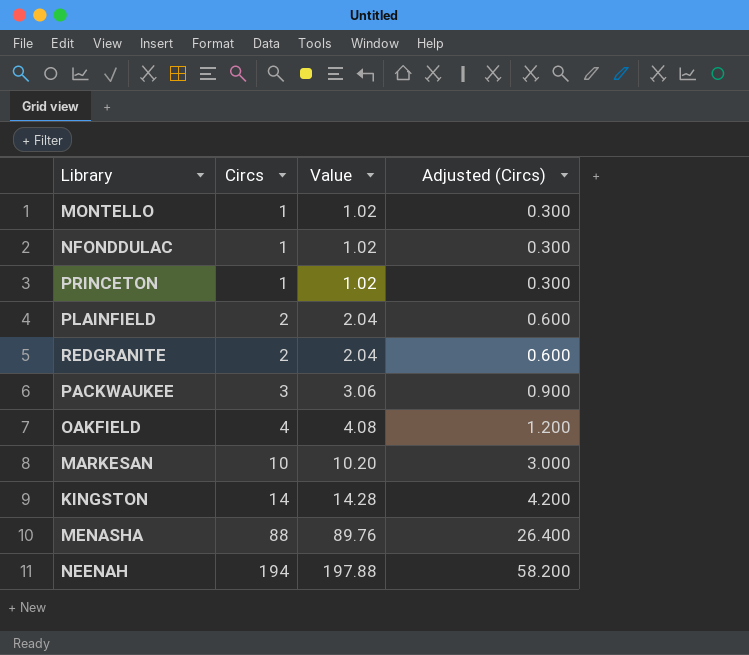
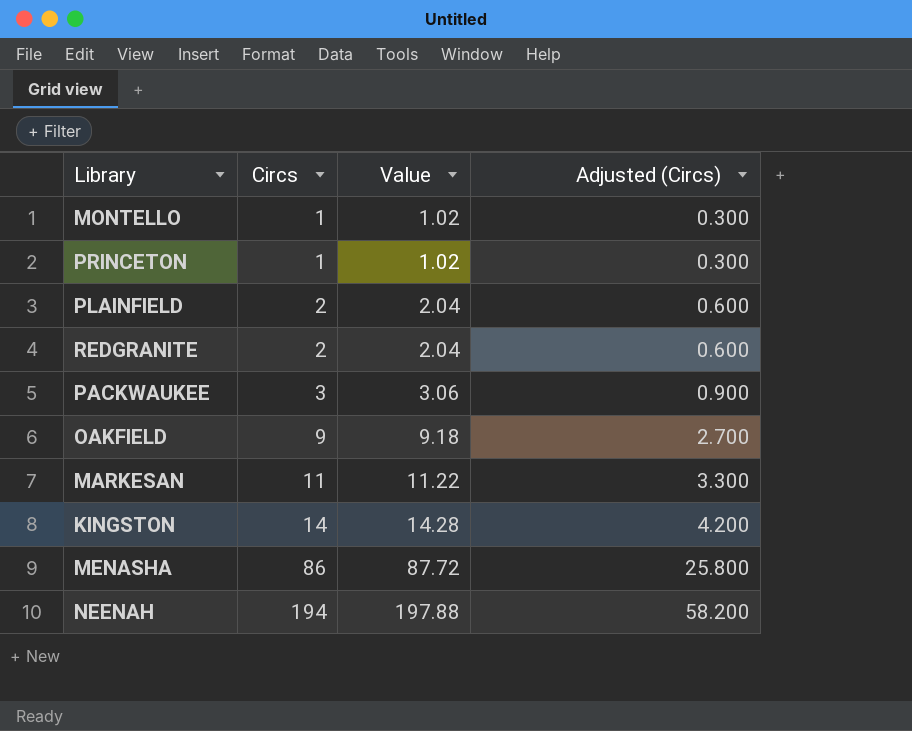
row NFONDDULAC: 1 | 1.02 | 0.300 -> none
OAKFIELD | Circs: 4 -> 9
OAKFIELD | Value: 4.08 -> 9.18
OAKFIELD | Adjusted (Circs): 1.200 -> 2.700
MARKESAN | Circs: 10 -> 11
MARKESAN | Value: 10.20 -> 11.22
MARKESAN | Adjusted (Circs): 3.000 -> 3.300
MENASHA | Circs: 88 -> 86
MENASHA | Value: 89.76 -> 87.72
MENASHA | Adjusted (Circs): 26.400 -> 25.800

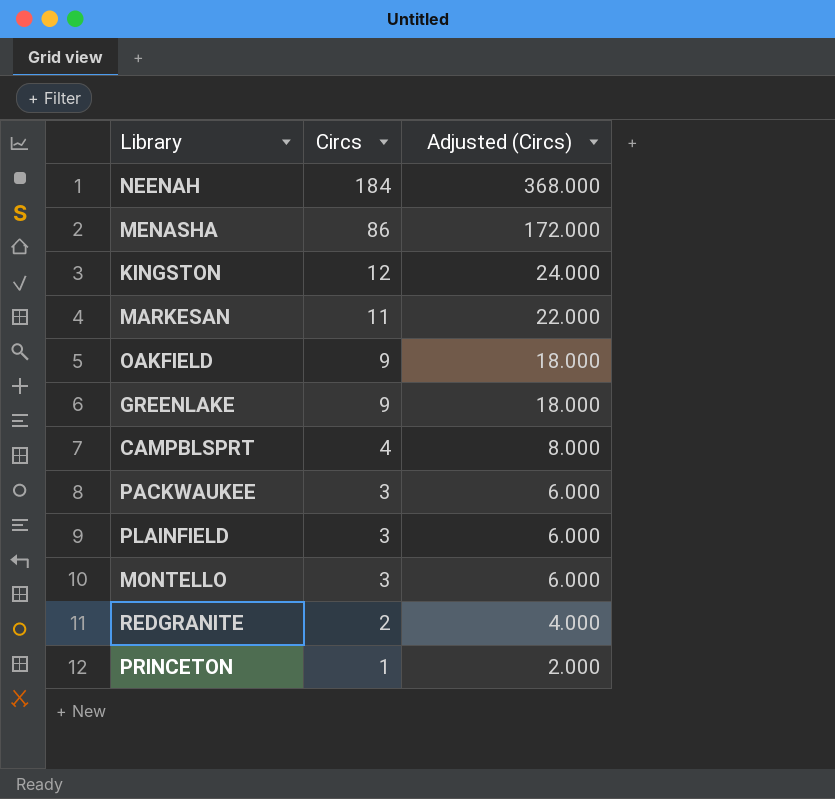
row order: Circs ascending -> Circs descending
column Value | formula: [Circs] * 1.02 -> none
column Adjusted (Circs) | formula: [Circs] * 0.3 -> [Circs] * 2
NEENAH | Circs: 194 -> 184
KINGSTON | Circs: 14 -> 12
row GREENLAKE: none -> 9 | 18.000
row CAMPBLSPRT: none -> 4 | 8.000
PLAINFIELD | Circs: 2 -> 3
MONTELLO | Circs: 1 -> 3

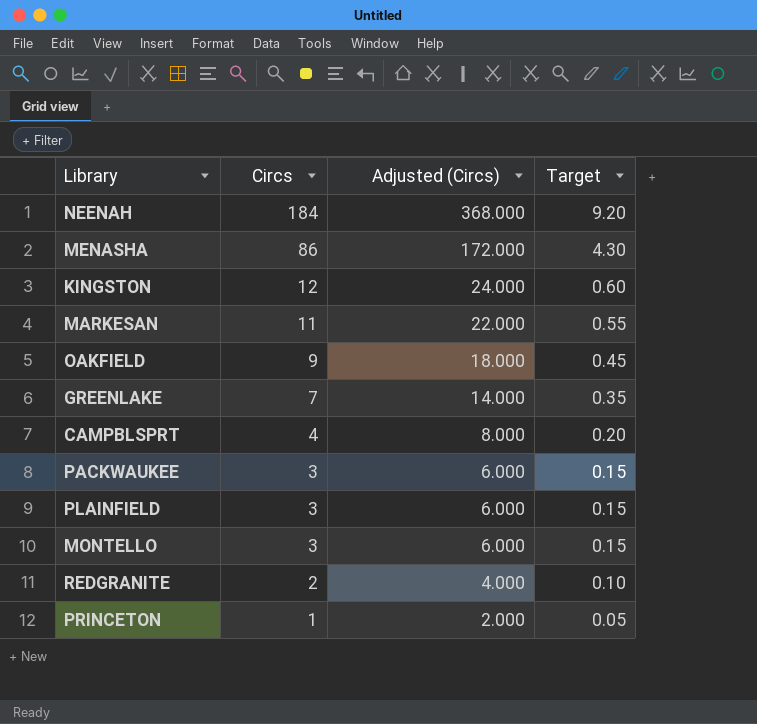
column Target | formula: none -> [Circs] * 0.05
GREENLAKE | Circs: 9 -> 7
GREENLAKE | Adjusted (Circs): 18.000 -> 14.000

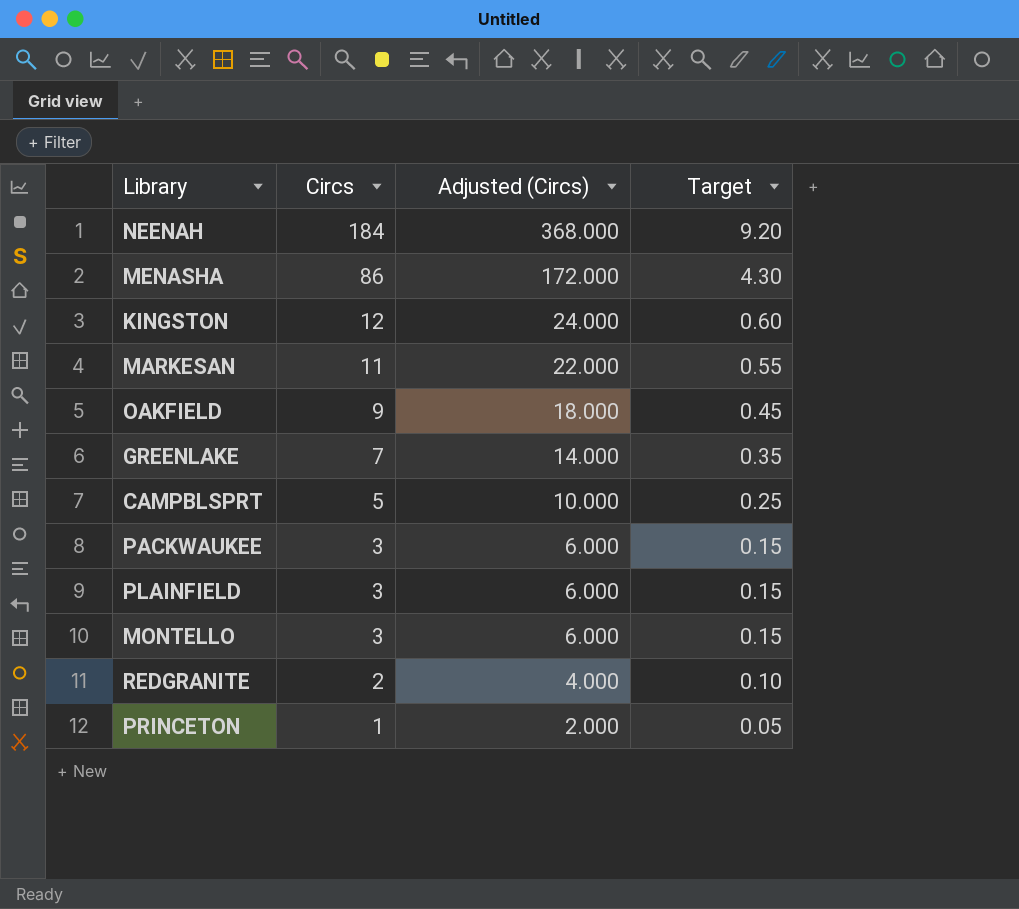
CAMPBLSPRT | Circs: 4 -> 5
CAMPBLSPRT | Adjusted (Circs): 8.000 -> 10.000
CAMPBLSPRT | Target: 0.20 -> 0.25

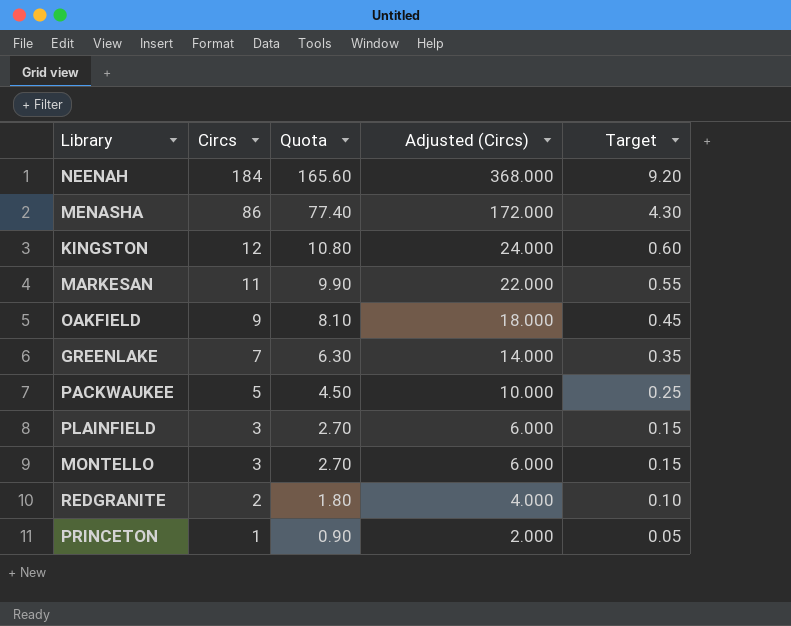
column Quota | formula: none -> [Circs] * 0.9
row CAMPBLSPRT: 5 | 10.000 | 0.25 -> none
PACKWAUKEE | Circs: 3 -> 5
PACKWAUKEE | Adjusted (Circs): 6.000 -> 10.000
PACKWAUKEE | Target: 0.15 -> 0.25

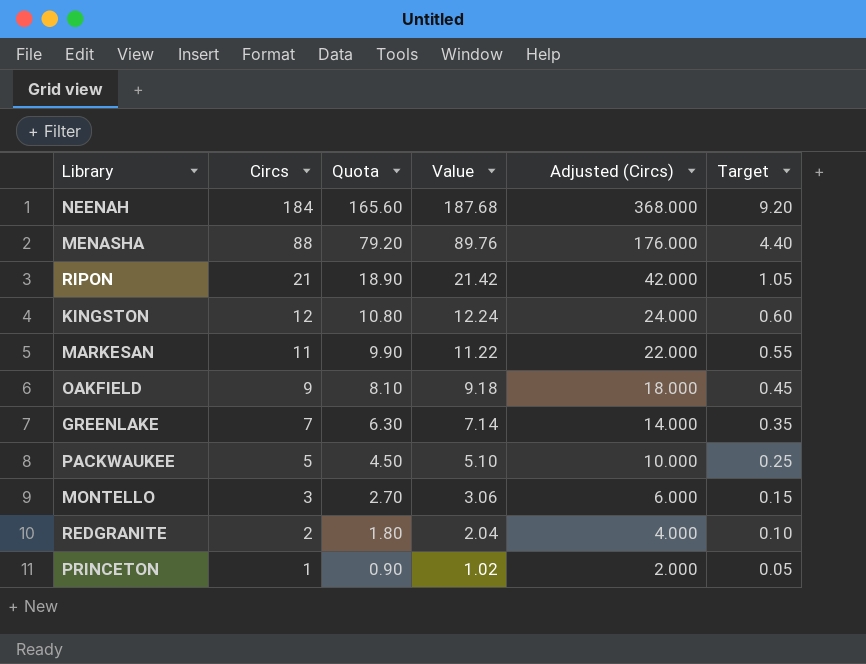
column Value | formula: none -> [Circs] * 1.02
row PLAINFIELD: 3 | 2.70 | 6.000 | 0.15 -> none
MENASHA | Circs: 86 -> 88
MENASHA | Quota: 77.40 -> 79.20
MENASHA | Adjusted (Circs): 172.000 -> 176.000
MENASHA | Target: 4.30 -> 4.40
row RIPON: none -> 21 | 18.90 | 21.42 | 42.000 | 1.05

